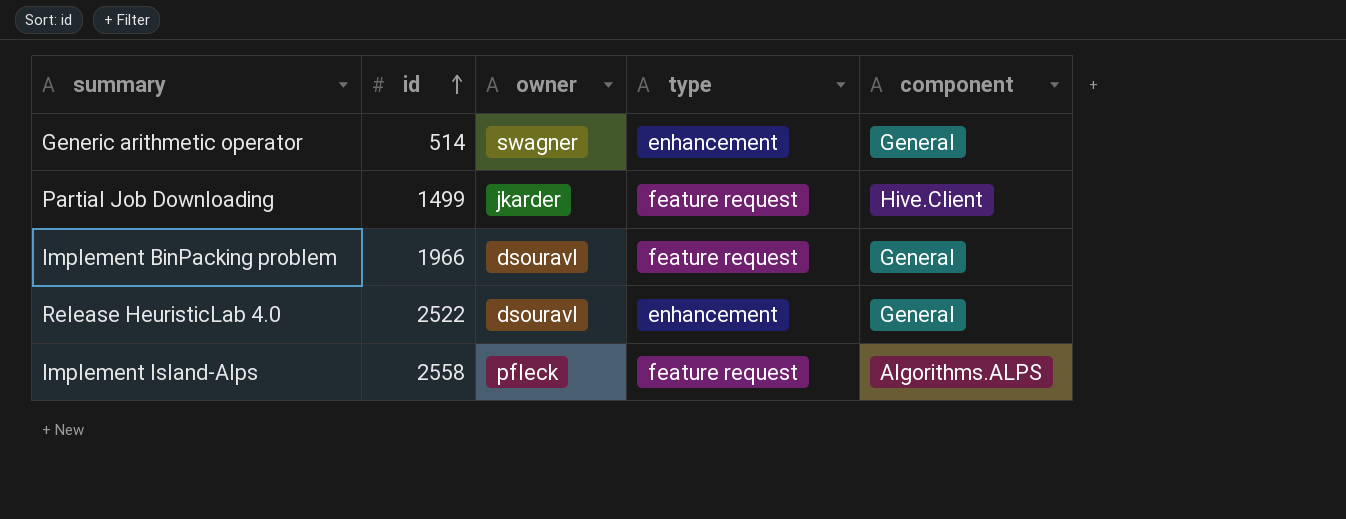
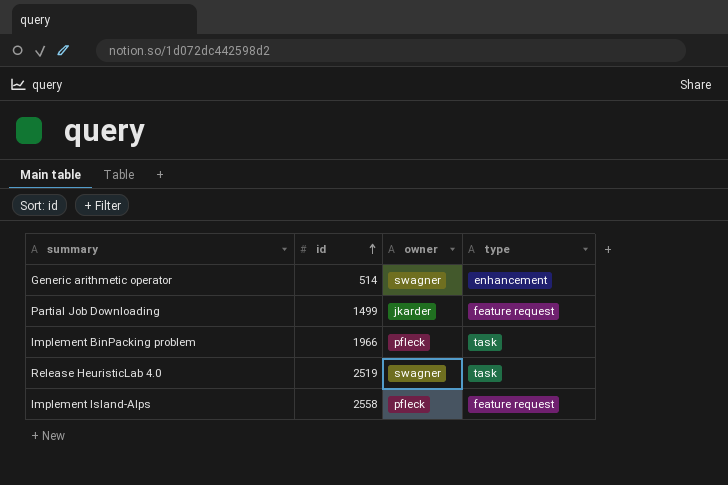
column component | position: 5 -> none
Implement BinPacking problem | owner: dsouravl -> pfleck
Implement BinPacking problem | type: feature request -> task
Release HeuristicLab 4.0 | id: 2522 -> 2519
Release HeuristicLab 4.0 | owner: dsouravl -> swagner
Release HeuristicLab 4.0 | type: enhancement -> task

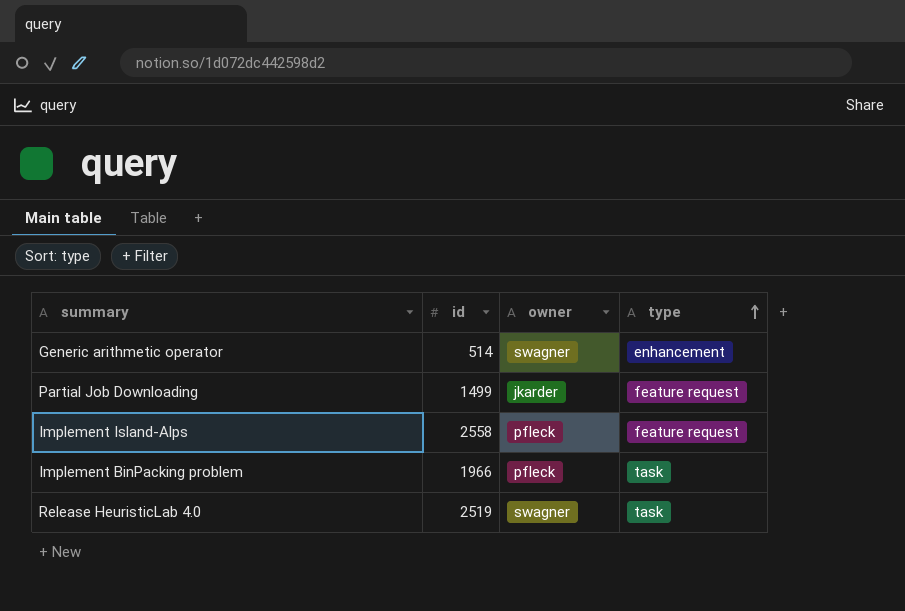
row order: id ascending -> type ascending

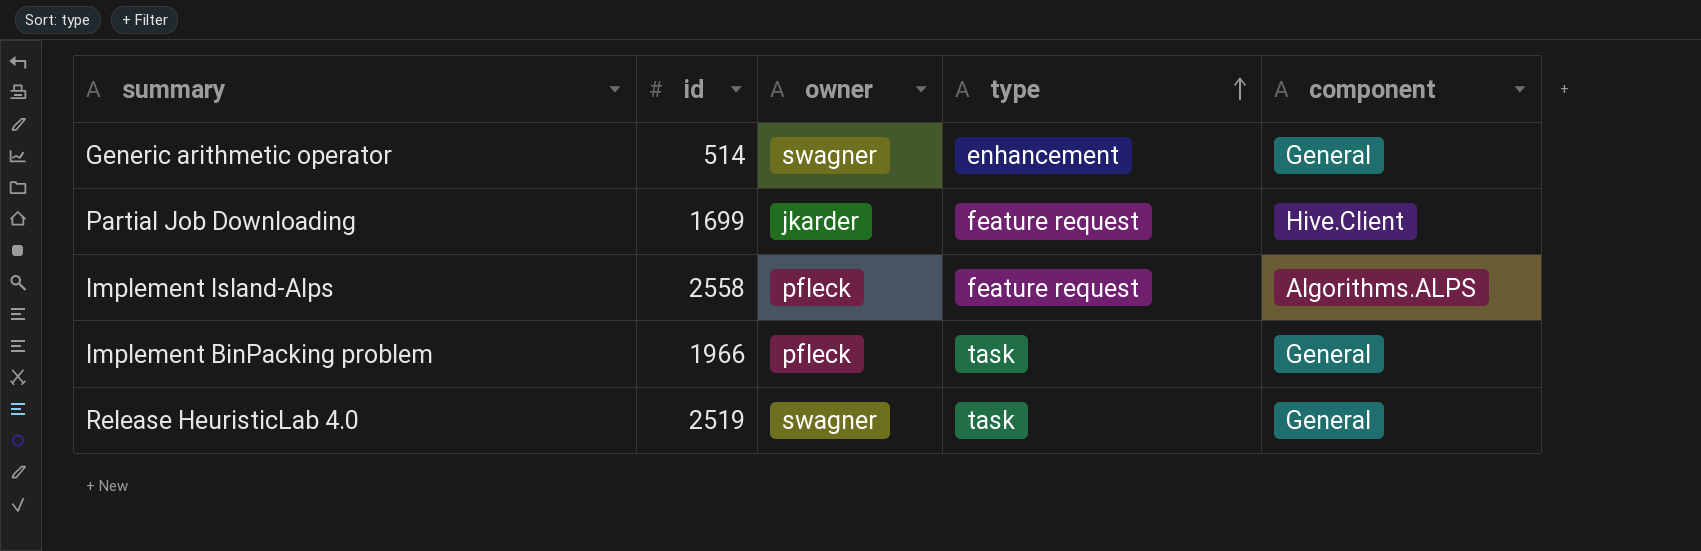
column component | position: none -> 5
Partial Job Downloading | id: 1499 -> 1699

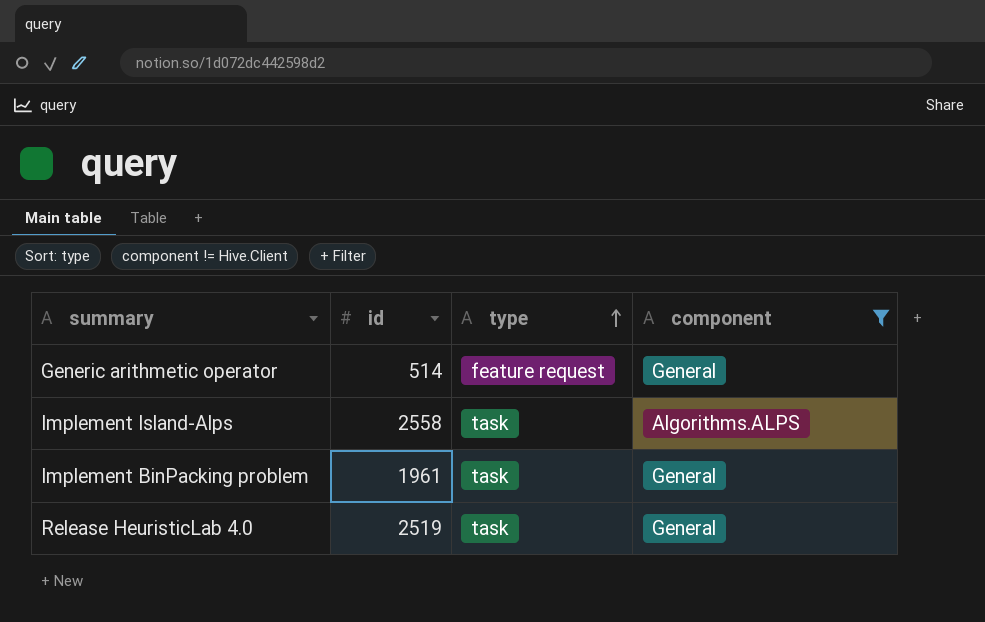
filter: none -> component != Hive.Client
column owner | position: 3 -> none
Generic arithmetic operator | type: enhancement -> feature request
Implement Island-Alps | type: feature request -> task
Implement BinPacking problem | id: 1966 -> 1961

